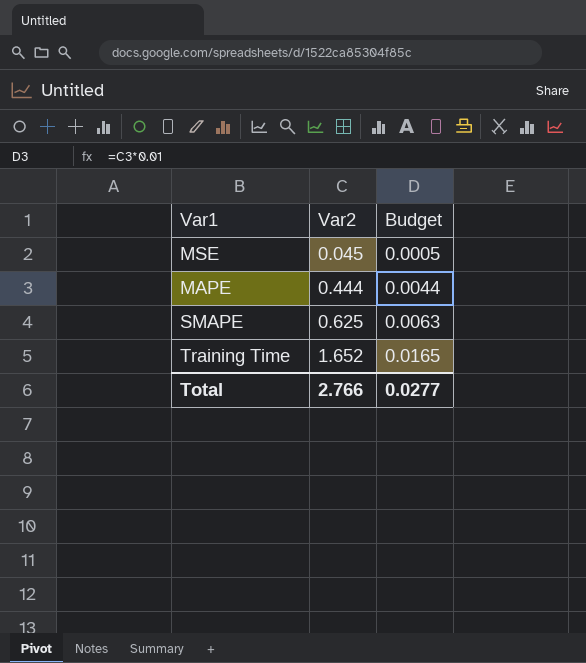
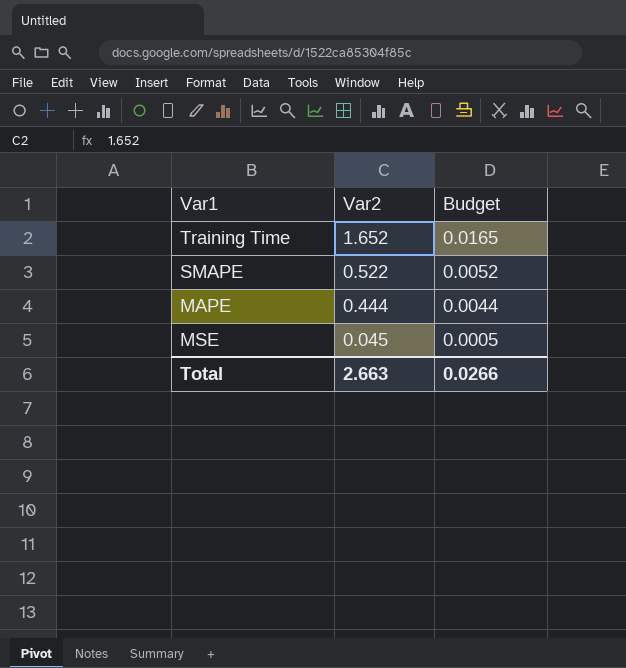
row order: Var2 ascending -> Var2 descending
SMAPE | Var2: 0.625 -> 0.522
SMAPE | Budget: 0.0063 -> 0.0052
Total | Var2: 2.766 -> 2.663
Total | Budget: 0.0277 -> 0.0266

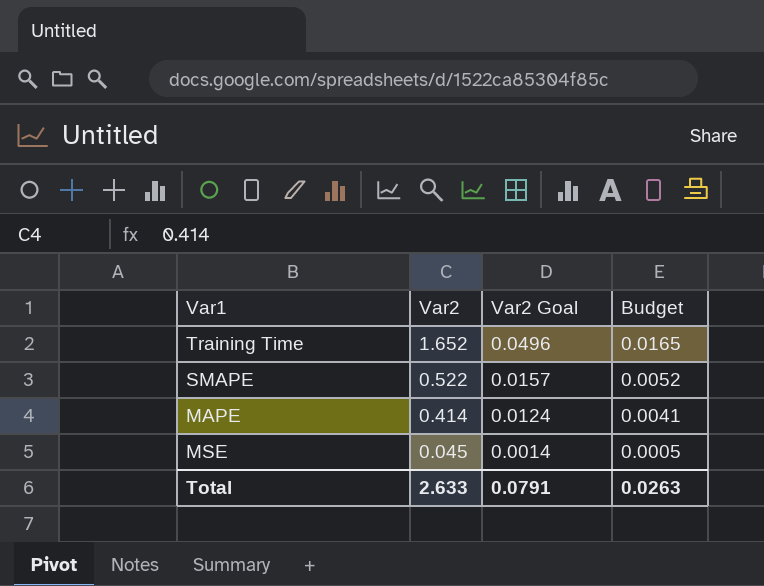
column Var2 Goal | formula: none -> [Var2] * 0.03
MAPE | Var2: 0.444 -> 0.414
MAPE | Budget: 0.0044 -> 0.0041
Total | Var2: 2.663 -> 2.633
Total | Budget: 0.0266 -> 0.0263

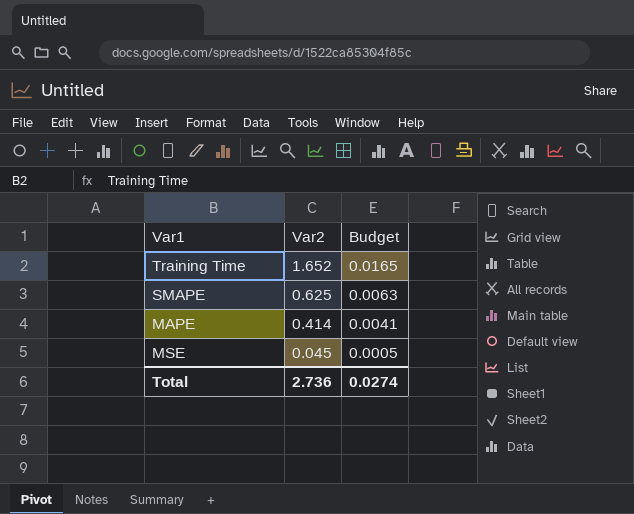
column Var2 Goal | formula: [Var2] * 0.03 -> none
SMAPE | Var2: 0.522 -> 0.625
SMAPE | Budget: 0.0052 -> 0.0063
Total | Var2: 2.633 -> 2.736
Total | Budget: 0.0263 -> 0.0274

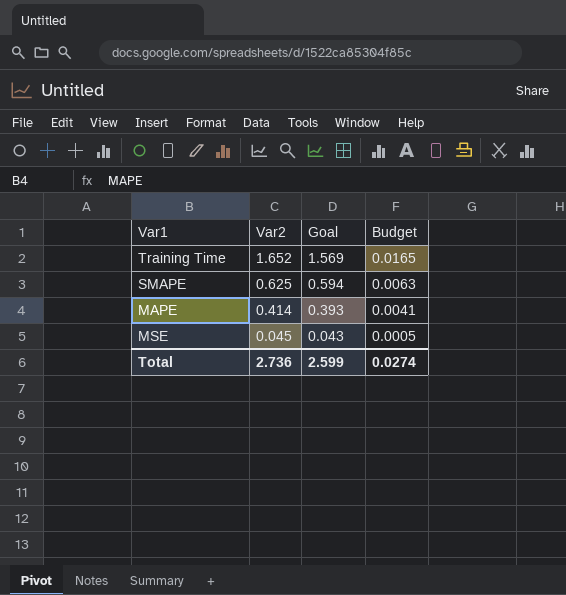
column Goal | formula: none -> [Var2] * 0.95

